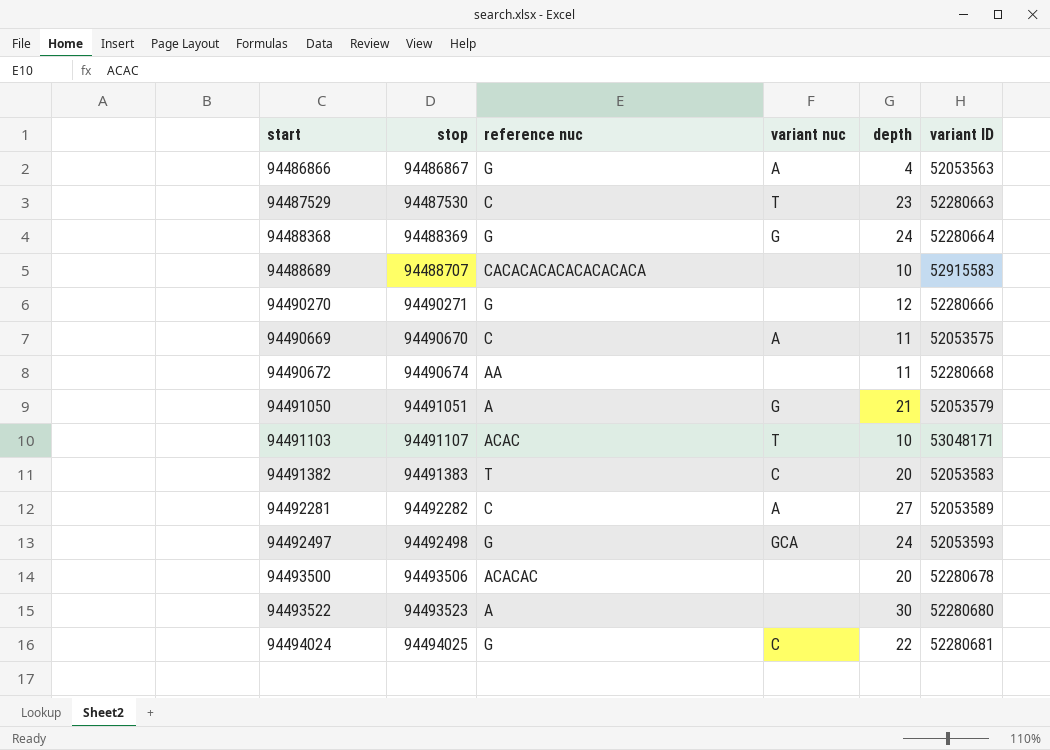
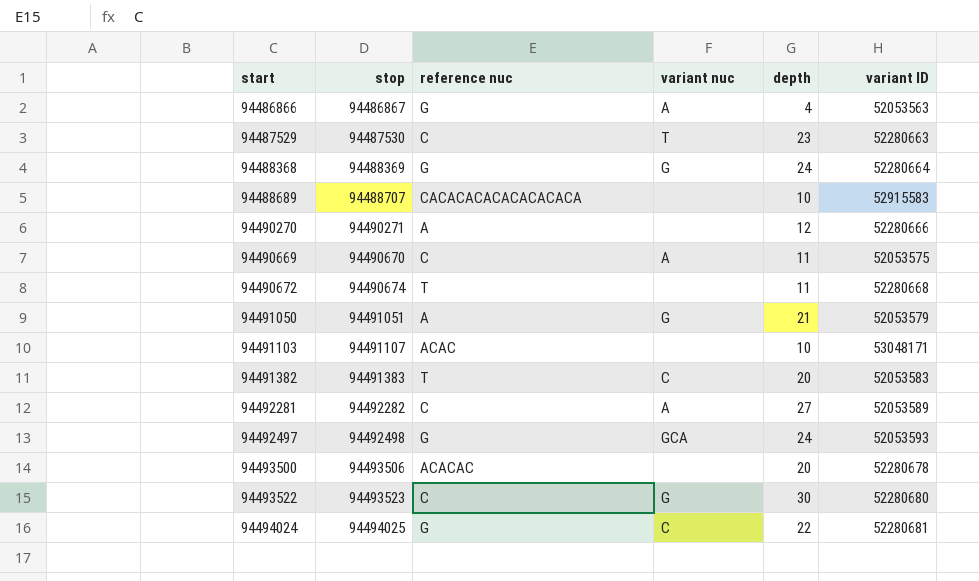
94490270 | reference nuc: G -> A
94490672 | reference nuc: AA -> T
94491103 | variant nuc: T -> none
94493522 | reference nuc: A -> C
94493522 | variant nuc: none -> G

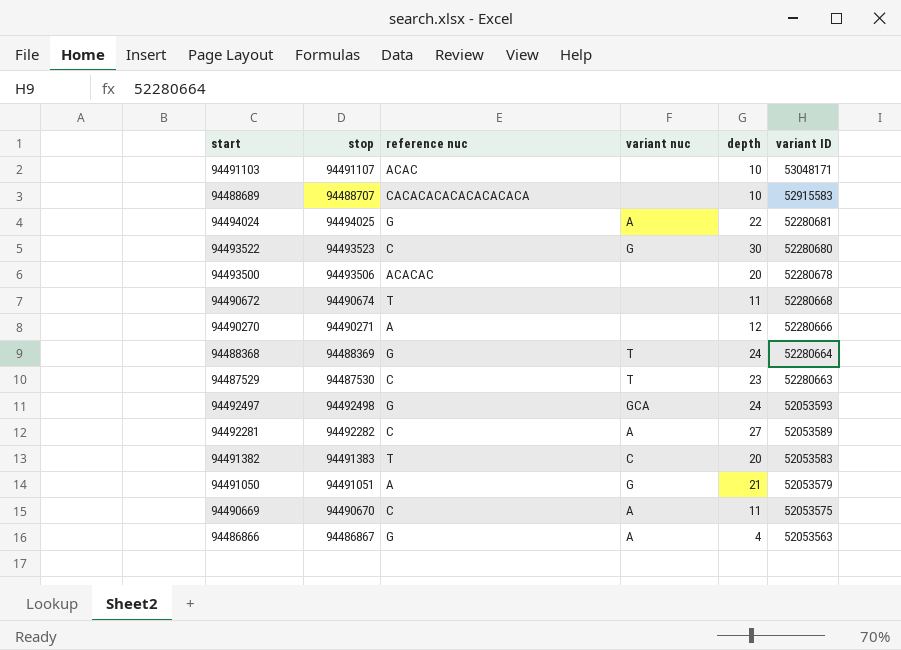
row order: start ascending -> variant ID descending
94494024 | variant nuc: C -> A
94488368 | variant nuc: G -> T

